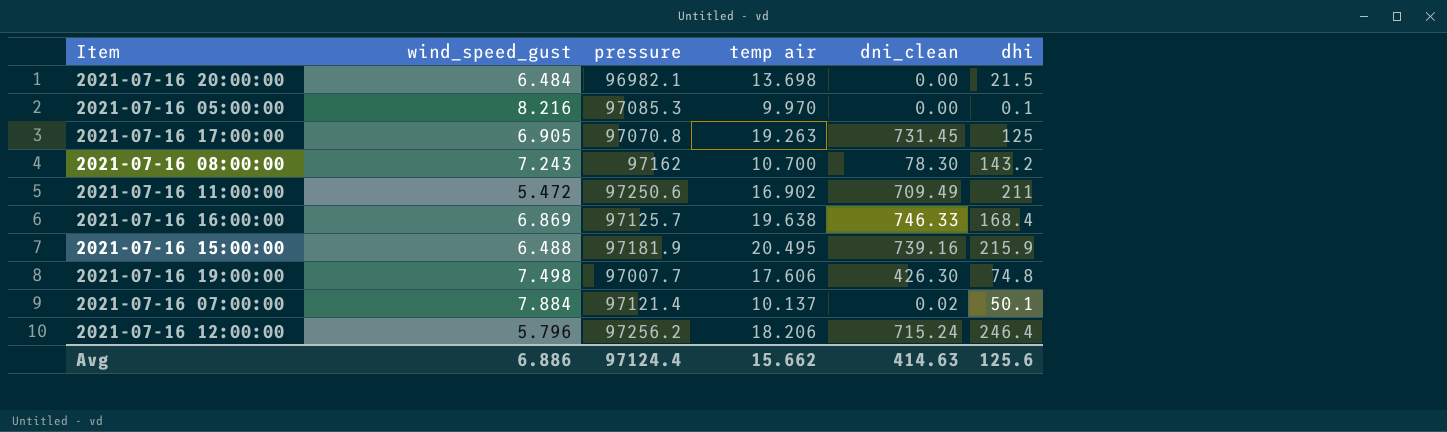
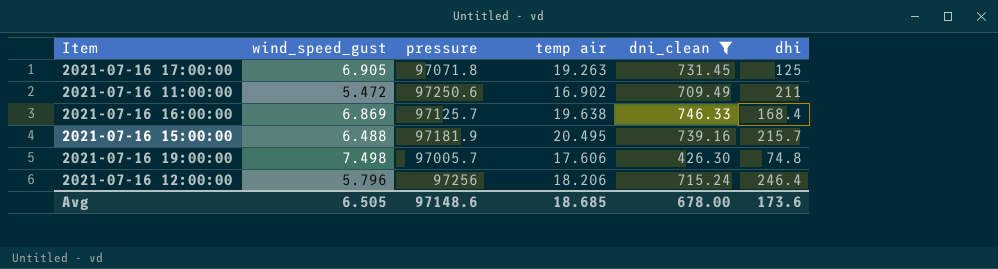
filter: none -> dni_clean >= 426.30
2021-07-16 17:00:00 | pressure: 97070.8 -> 97071.8
2021-07-16 15:00:00 | dhi: 215.9 -> 215.7
2021-07-16 19:00:00 | pressure: 97007.7 -> 97005.7
2021-07-16 12:00:00 | pressure: 97256.2 -> 97256
Avg | wind_speed_gust: 6.886 -> 6.505
Avg | pressure: 97124.4 -> 97148.6
Avg | temp air: 15.662 -> 18.685
Avg | dni_clean: 414.63 -> 678.00
Avg | dhi: 125.6 -> 173.6

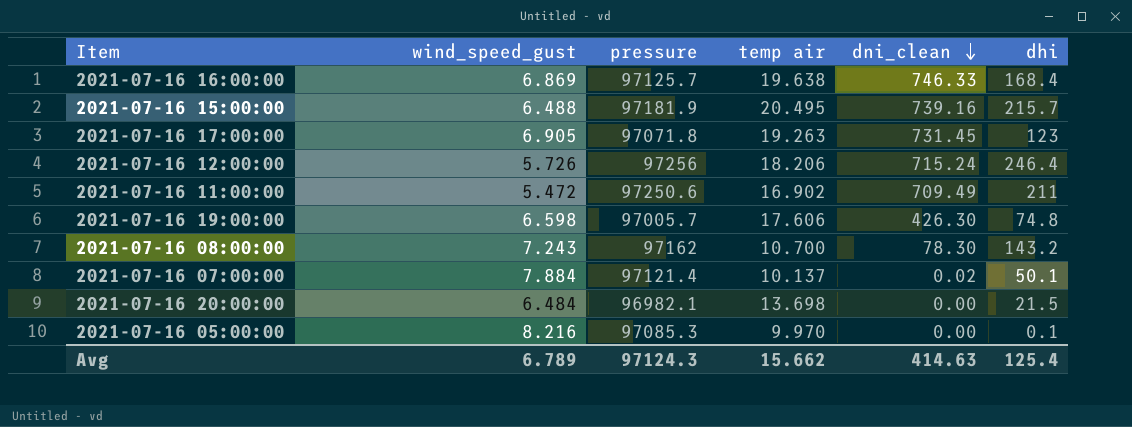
filter: dni_clean >= 426.30 -> none
row order: none -> dni_clean descending
2021-07-16 17:00:00 | dhi: 125 -> 123
2021-07-16 12:00:00 | wind_speed_gust: 5.796 -> 5.726
2021-07-16 19:00:00 | wind_speed_gust: 7.498 -> 6.598
Avg | wind_speed_gust: 6.505 -> 6.789
Avg | pressure: 97148.6 -> 97124.3
Avg | temp air: 18.685 -> 15.662
Avg | dni_clean: 678.00 -> 414.63
Avg | dhi: 173.6 -> 125.4

